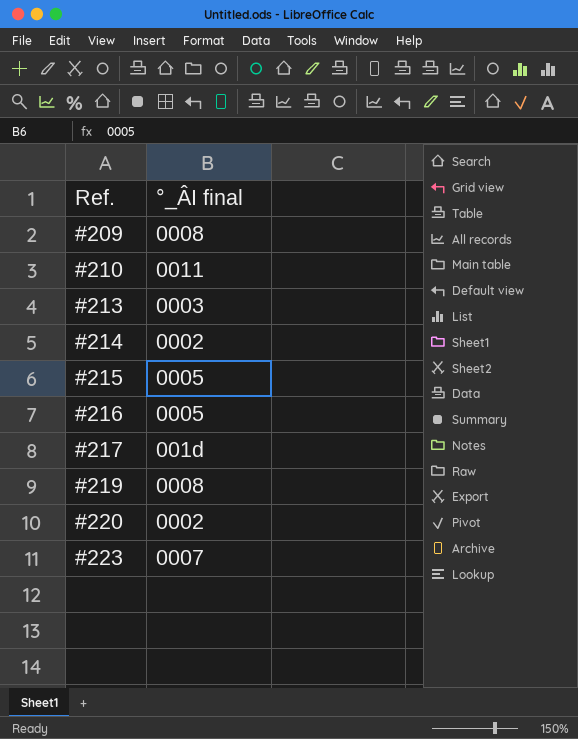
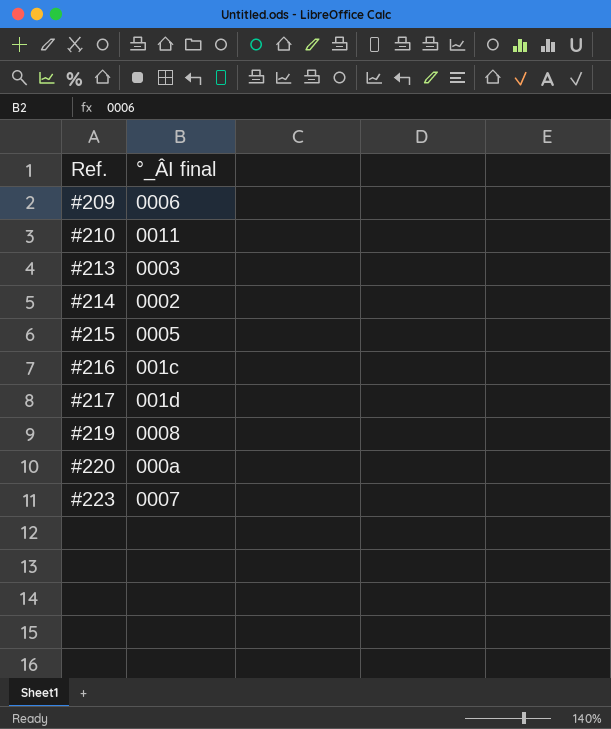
#209 | °_ÂI final: 0008 -> 0006
#216 | °_ÂI final: 0005 -> 001c
#220 | °_ÂI final: 0002 -> 000a

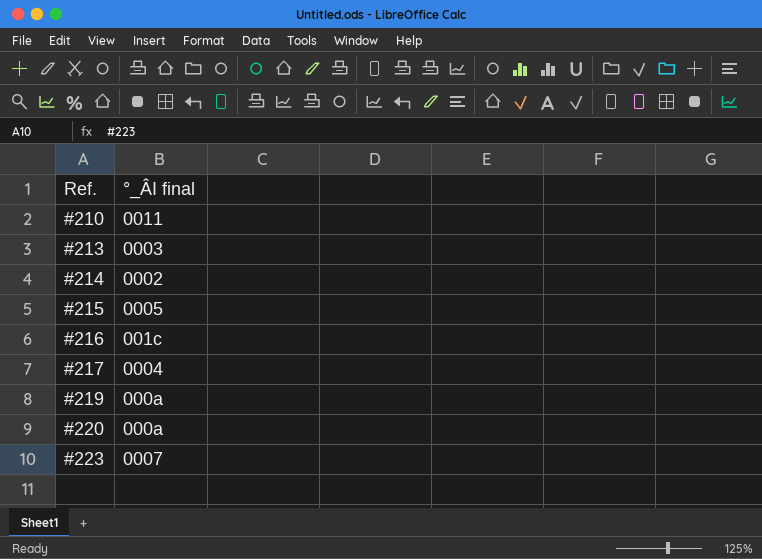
row #209: 0006 -> none
#217 | °_ÂI final: 001d -> 0004
#219 | °_ÂI final: 0008 -> 000a

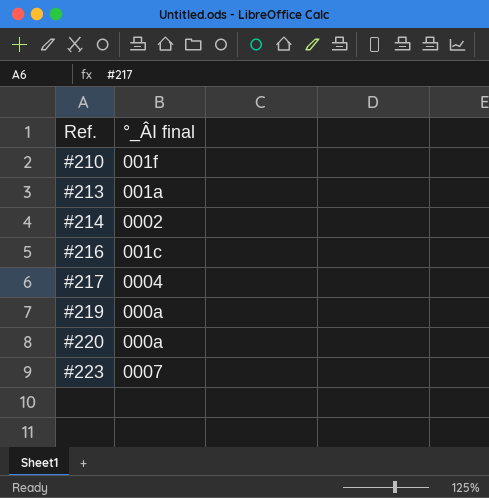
row #215: 0005 -> none
#210 | °_ÂI final: 0011 -> 001f
#213 | °_ÂI final: 0003 -> 001a

